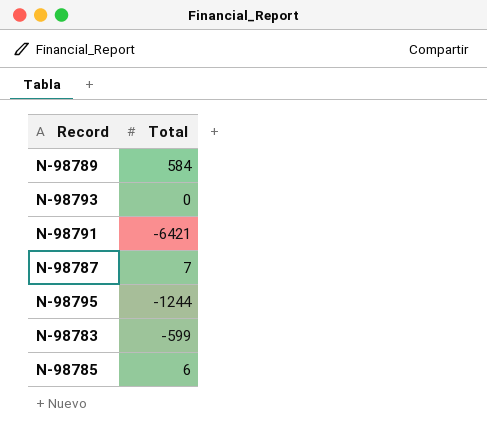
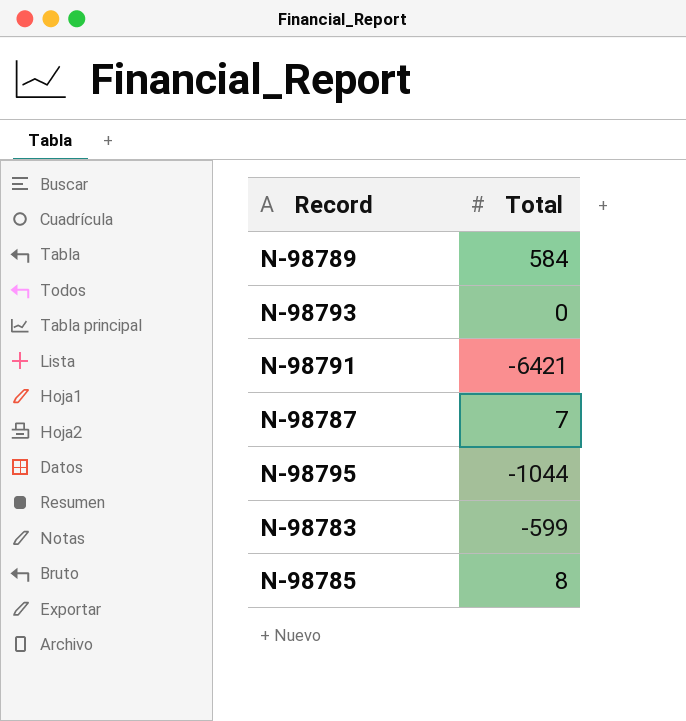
N-98795 | Total: -1244 -> -1044
N-98785 | Total: 6 -> 8

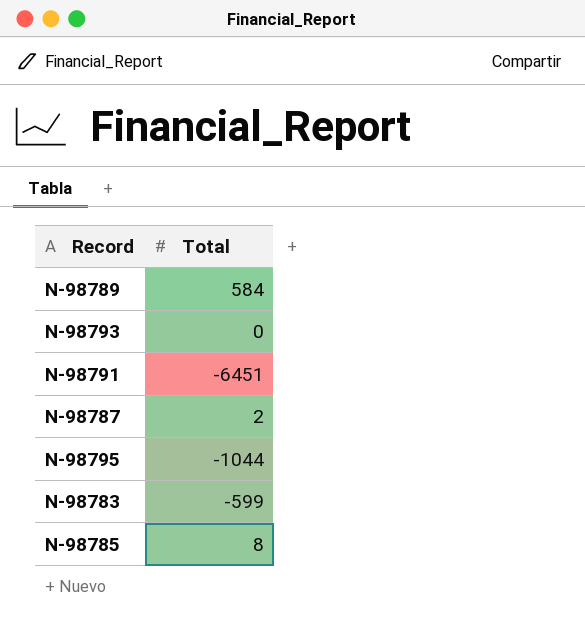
N-98791 | Total: -6421 -> -6451
N-98787 | Total: 7 -> 2

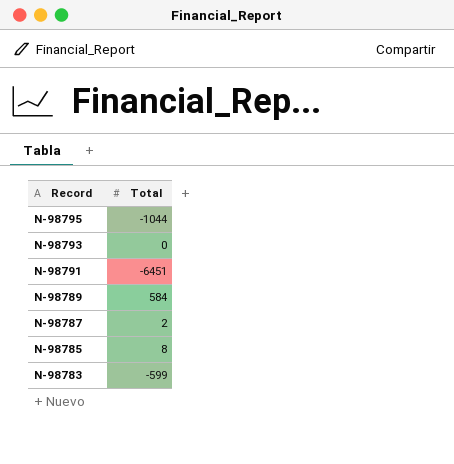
row order: none -> Record descending

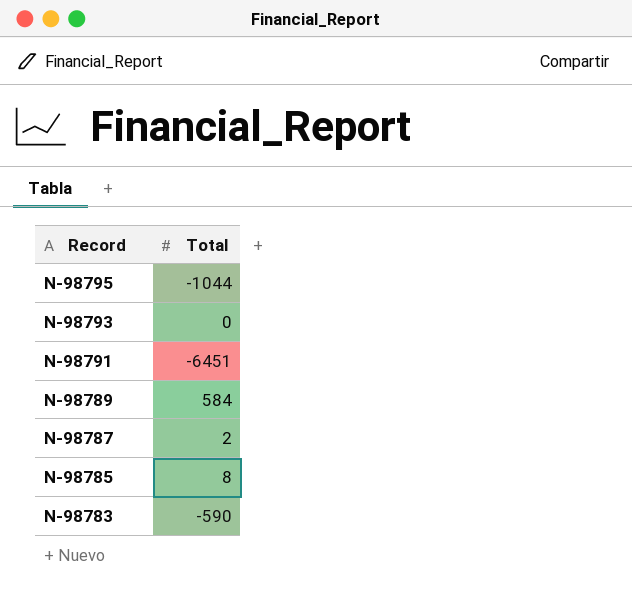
N-98783 | Total: -599 -> -590

